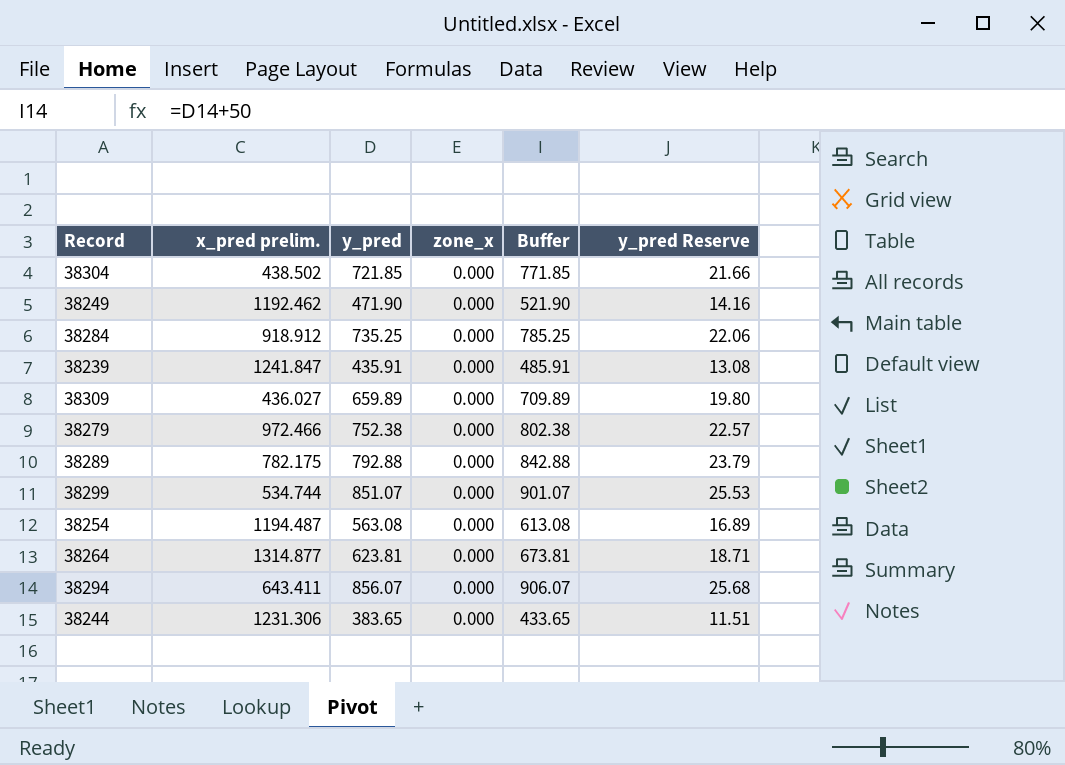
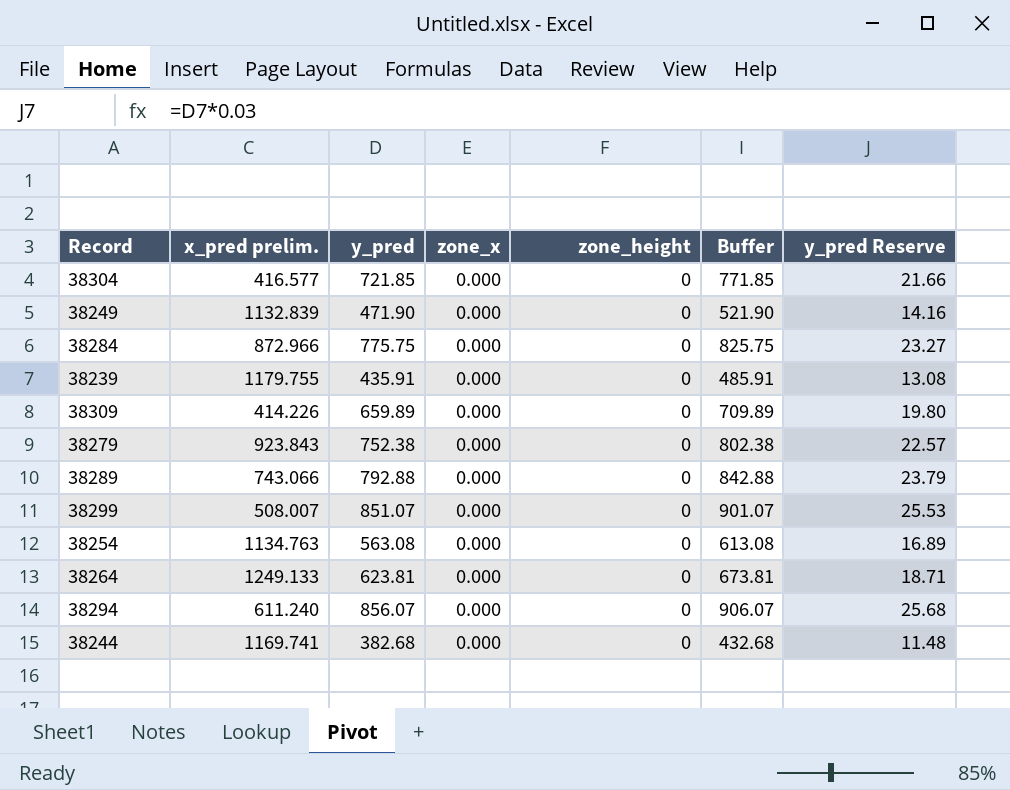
column zone_height | position: none -> 5
38304 | x_pred prelim.: 438.502 -> 416.577
38249 | x_pred prelim.: 1192.462 -> 1132.839
38284 | x_pred prelim.: 918.912 -> 872.966
38284 | y_pred: 735.25 -> 775.75
38284 | Buffer: 785.25 -> 825.75
38284 | y_pred Reserve: 22.06 -> 23.27
38239 | x_pred prelim.: 1241.847 -> 1179.755
38309 | x_pred prelim.: 436.027 -> 414.226
38279 | x_pred prelim.: 972.466 -> 923.843
38289 | x_pred prelim.: 782.175 -> 743.066
38299 | x_pred prelim.: 534.744 -> 508.007
38254 | x_pred prelim.: 1194.487 -> 1134.763
38264 | x_pred prelim.: 1314.877 -> 1249.133
38294 | x_pred prelim.: 643.411 -> 611.240
38244 | x_pred prelim.: 1231.306 -> 1169.741
38244 | y_pred: 383.65 -> 382.68
38244 | Buffer: 433.65 -> 432.68
38244 | y_pred Reserve: 11.51 -> 11.48

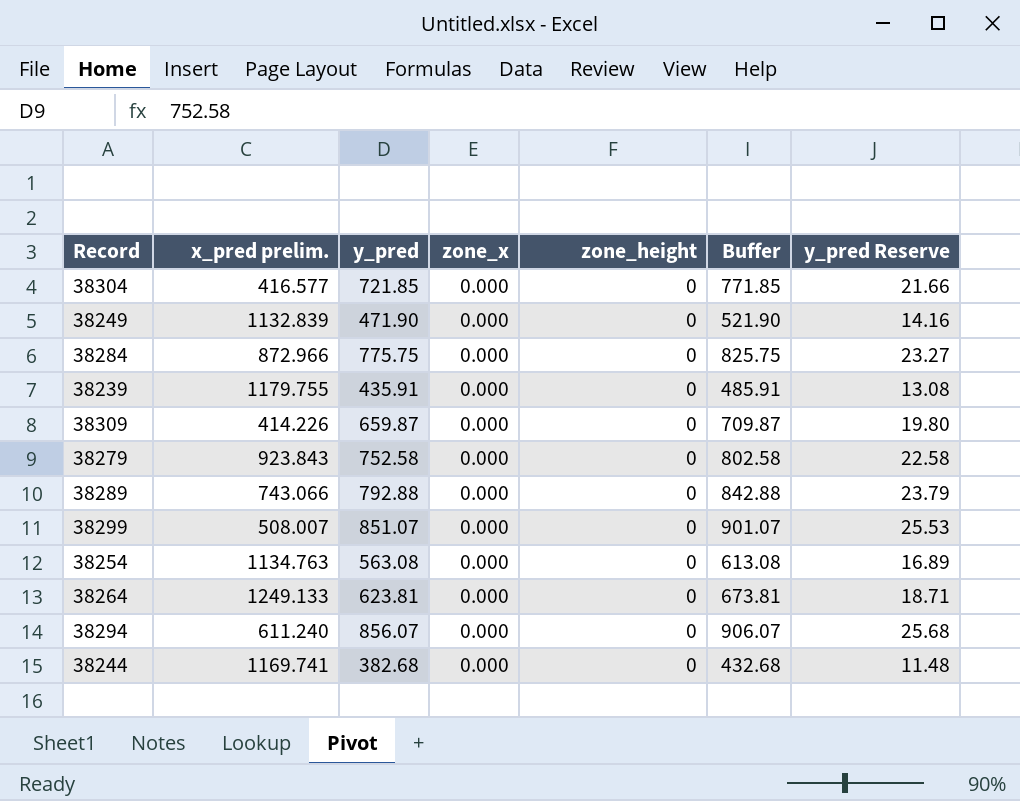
38309 | y_pred: 659.89 -> 659.87
38309 | Buffer: 709.89 -> 709.87
38279 | y_pred: 752.38 -> 752.58
38279 | Buffer: 802.38 -> 802.58
38279 | y_pred Reserve: 22.57 -> 22.58

